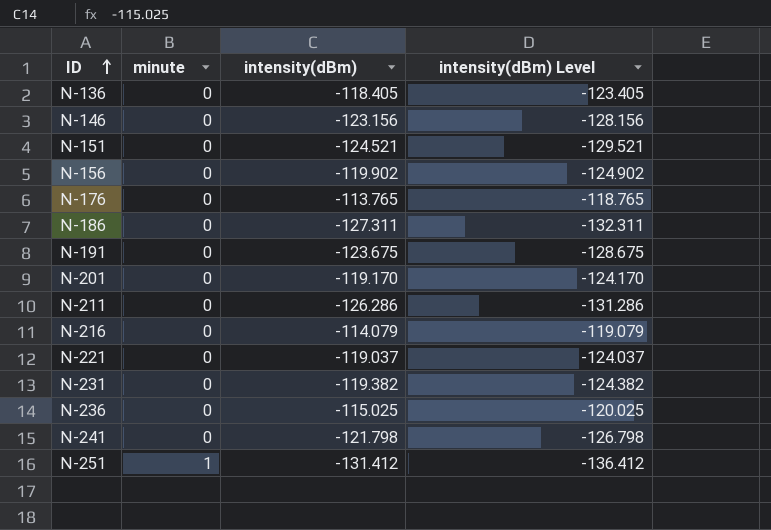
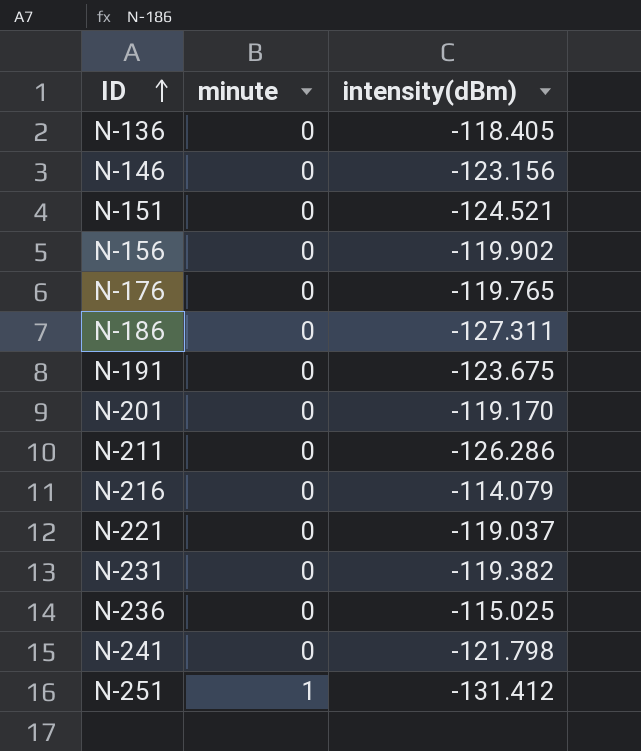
column intensity(dBm) Level | formula: [intensity(dBm)] - 5 -> none
N-176 | intensity(dBm): -113.765 -> -119.765

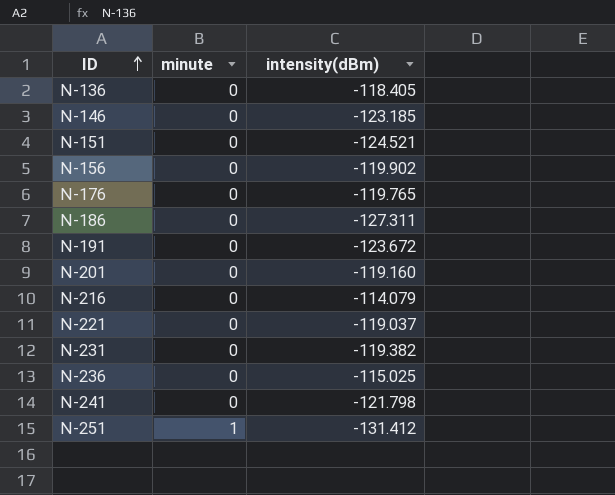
row N-211: 0 | -126.286 -> none
N-146 | intensity(dBm): -123.156 -> -123.185
N-191 | intensity(dBm): -123.675 -> -123.672
N-201 | intensity(dBm): -119.170 -> -119.160

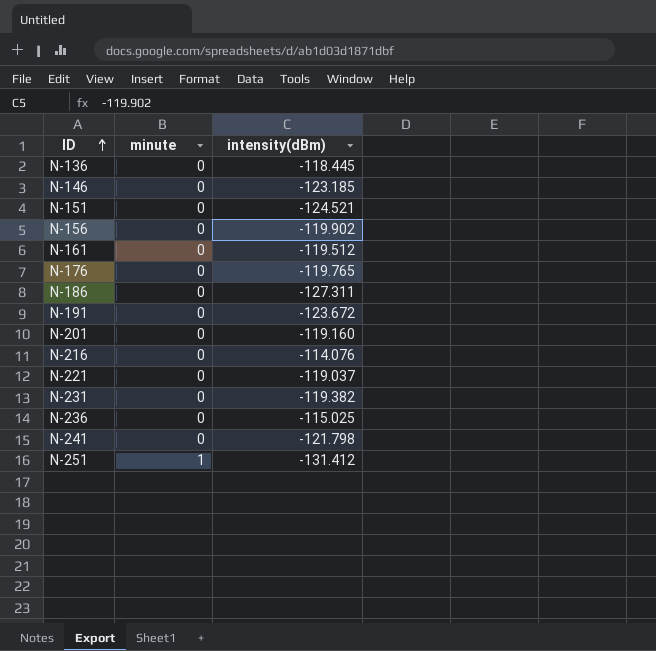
N-136 | intensity(dBm): -118.405 -> -118.445
row N-161: none -> 0 | -119.512
N-216 | intensity(dBm): -114.079 -> -114.076

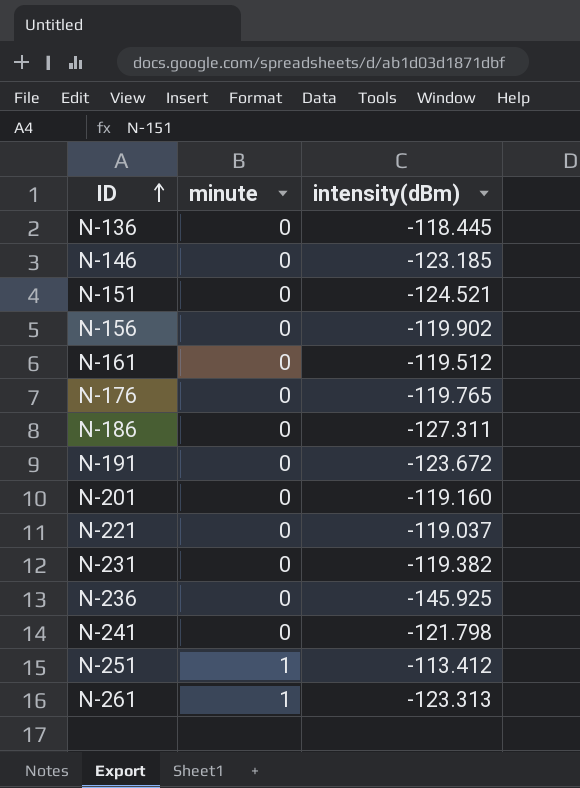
row N-216: 0 | -114.076 -> none
N-236 | intensity(dBm): -115.025 -> -145.925
N-251 | intensity(dBm): -131.412 -> -113.412
row N-261: none -> 1 | -123.313

